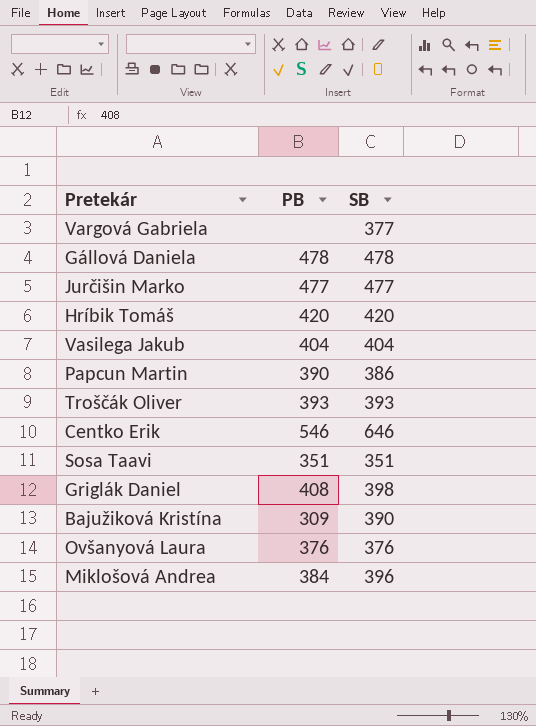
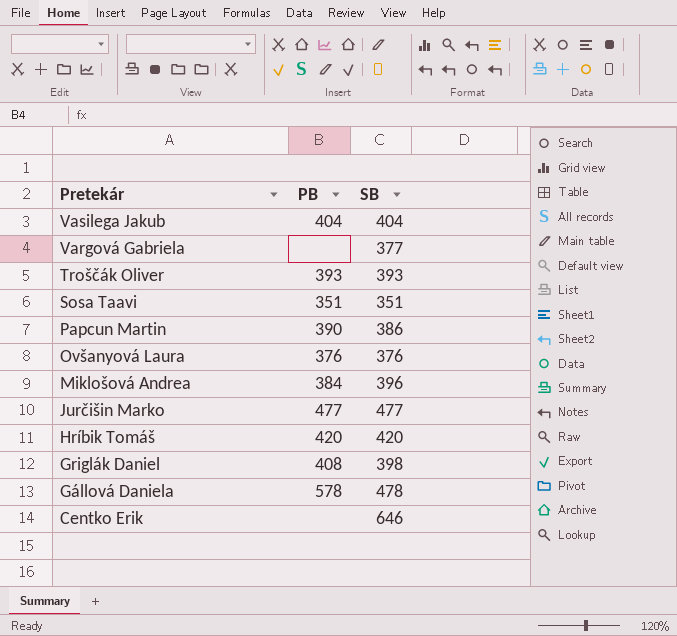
row order: none -> Pretekár descending
row Bajužiková Kristína: 309 | 390 -> none
Gállová Daniela | PB: 478 -> 578
Centko Erik | PB: 546 -> none

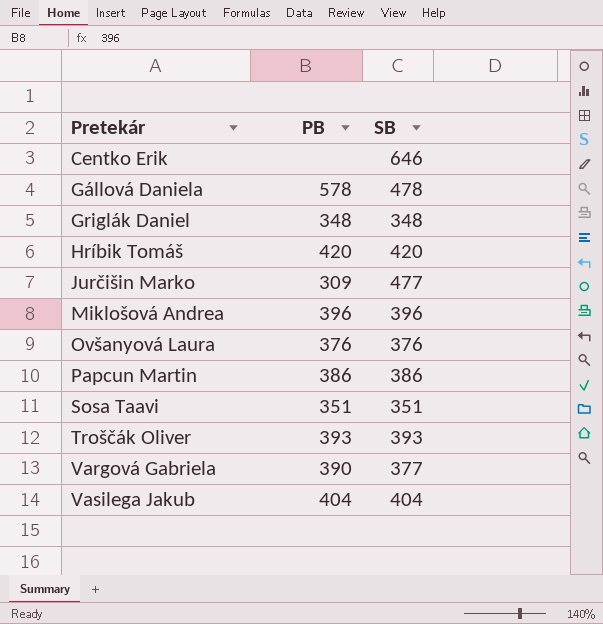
row order: Pretekár descending -> Pretekár ascending
Griglák Daniel | PB: 408 -> 348
Griglák Daniel | SB: 398 -> 348
Jurčišin Marko | PB: 477 -> 309
Miklošová Andrea | PB: 384 -> 396
Papcun Martin | PB: 390 -> 386
Vargová Gabriela | PB: none -> 390

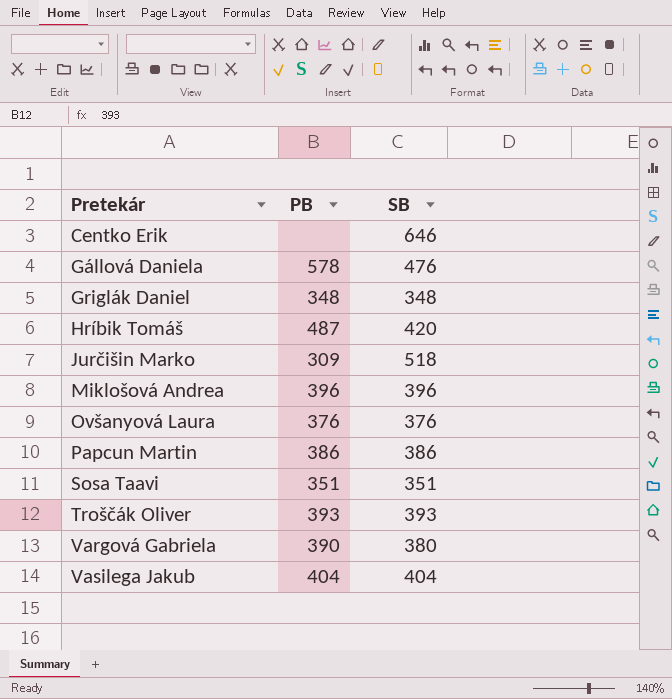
Gállová Daniela | SB: 478 -> 476
Hríbik Tomáš | PB: 420 -> 487
Jurčišin Marko | SB: 477 -> 518
Vargová Gabriela | SB: 377 -> 380

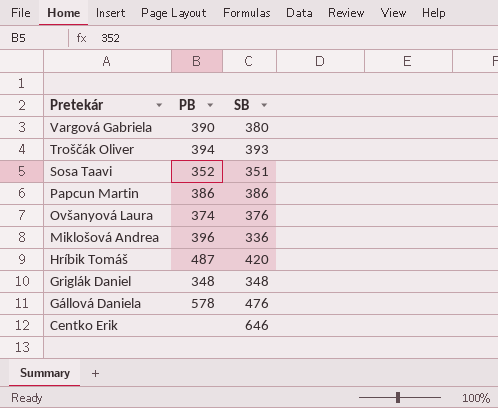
row order: Pretekár ascending -> Pretekár descending
row Jurčišin Marko: 309 | 518 -> none
row Vasilega Jakub: 404 | 404 -> none
Troščák Oliver | PB: 393 -> 394
Sosa Taavi | PB: 351 -> 352
Ovšanyová Laura | PB: 376 -> 374
Miklošová Andrea | SB: 396 -> 336

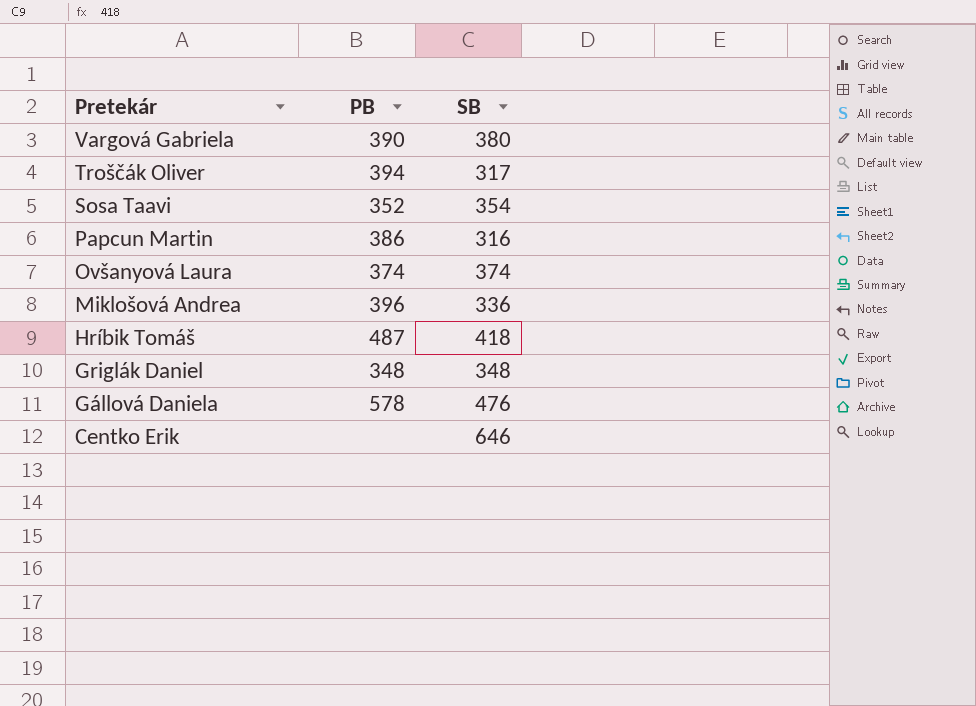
Troščák Oliver | SB: 393 -> 317
Sosa Taavi | SB: 351 -> 354
Papcun Martin | SB: 386 -> 316
Ovšanyová Laura | SB: 376 -> 374
Hríbik Tomáš | SB: 420 -> 418

